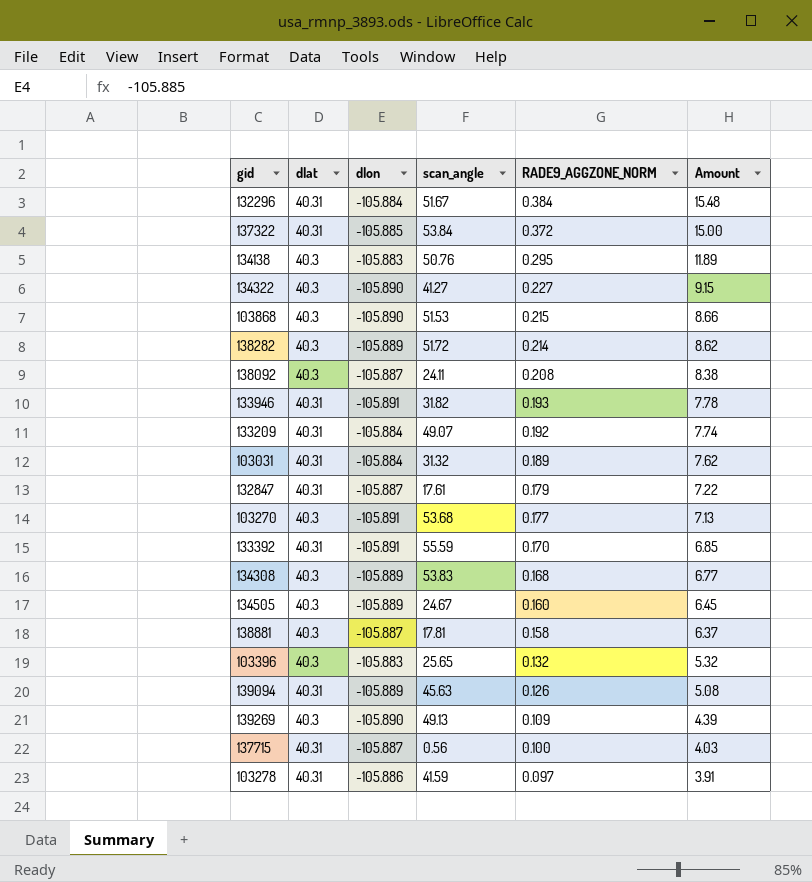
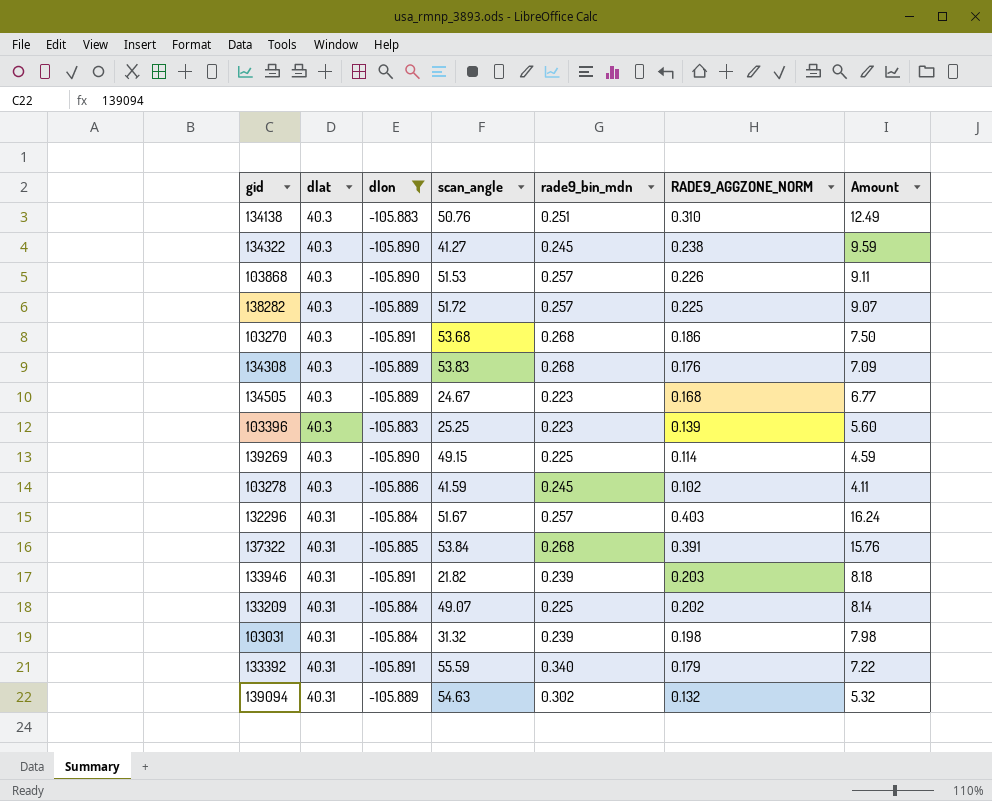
filter: none -> dlon != -105.887
row order: RADE9_AGGZONE_NORM descending -> dlat ascending
column rade9_bin_mdn | position: none -> 5
134138 | RADE9_AGGZONE_NORM: 0.295 -> 0.310
134138 | Amount: 11.89 -> 12.49
134322 | RADE9_AGGZONE_NORM: 0.227 -> 0.238
134322 | Amount: 9.15 -> 9.59
103868 | RADE9_AGGZONE_NORM: 0.215 -> 0.226
103868 | Amount: 8.66 -> 9.11
138282 | RADE9_AGGZONE_NORM: 0.214 -> 0.225
138282 | Amount: 8.62 -> 9.07
103270 | RADE9_AGGZONE_NORM: 0.177 -> 0.186
103270 | Amount: 7.13 -> 7.50
134308 | RADE9_AGGZONE_NORM: 0.168 -> 0.176
134308 | Amount: 6.77 -> 7.09
134505 | RADE9_AGGZONE_NORM: 0.160 -> 0.168
134505 | Amount: 6.45 -> 6.77
103396 | scan_angle: 25.65 -> 25.25
103396 | RADE9_AGGZONE_NORM: 0.132 -> 0.139
103396 | Amount: 5.32 -> 5.60
139269 | scan_angle: 49.13 -> 49.15
139269 | RADE9_AGGZONE_NORM: 0.109 -> 0.114
139269 | Amount: 4.39 -> 4.59
103278 | dlat: 40.31 -> 40.3
103278 | RADE9_AGGZONE_NORM: 0.097 -> 0.102
103278 | Amount: 3.91 -> 4.11
132296 | RADE9_AGGZONE_NORM: 0.384 -> 0.403
132296 | Amount: 15.48 -> 16.24
137322 | RADE9_AGGZONE_NORM: 0.372 -> 0.391
137322 | Amount: 15.00 -> 15.76
133946 | scan_angle: 31.82 -> 21.82
133946 | RADE9_AGGZONE_NORM: 0.193 -> 0.203
133946 | Amount: 7.78 -> 8.18
133209 | RADE9_AGGZONE_NORM: 0.192 -> 0.202
133209 | Amount: 7.74 -> 8.14
103031 | RADE9_AGGZONE_NORM: 0.189 -> 0.198
103031 | Amount: 7.62 -> 7.98
133392 | RADE9_AGGZONE_NORM: 0.170 -> 0.179
133392 | Amount: 6.85 -> 7.22
139094 | scan_angle: 45.63 -> 54.63
139094 | RADE9_AGGZONE_NORM: 0.126 -> 0.132
139094 | Amount: 5.08 -> 5.32

